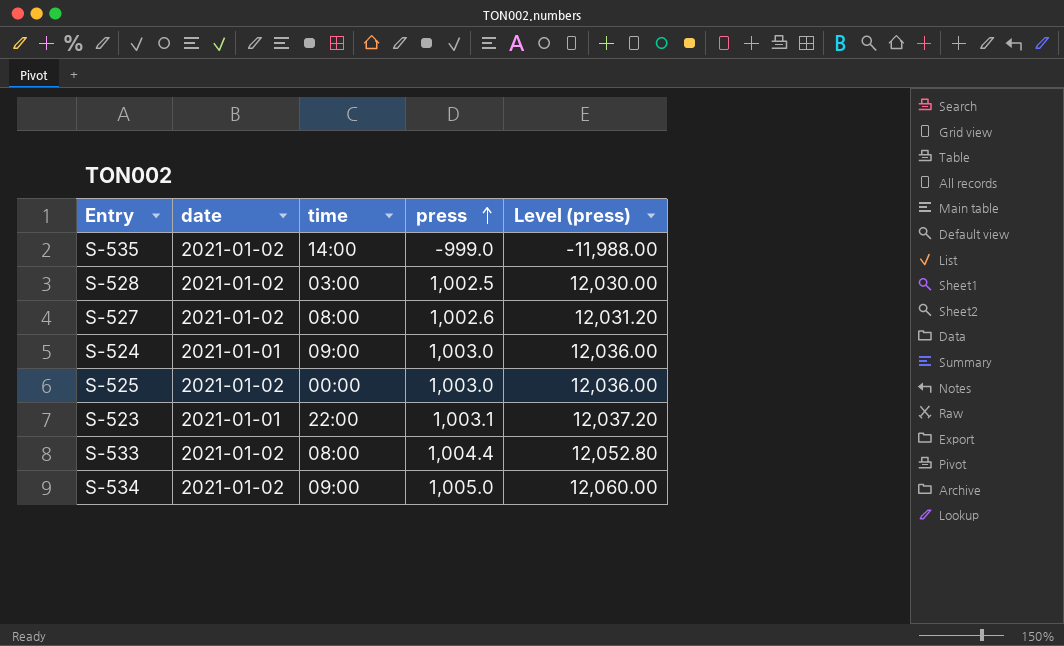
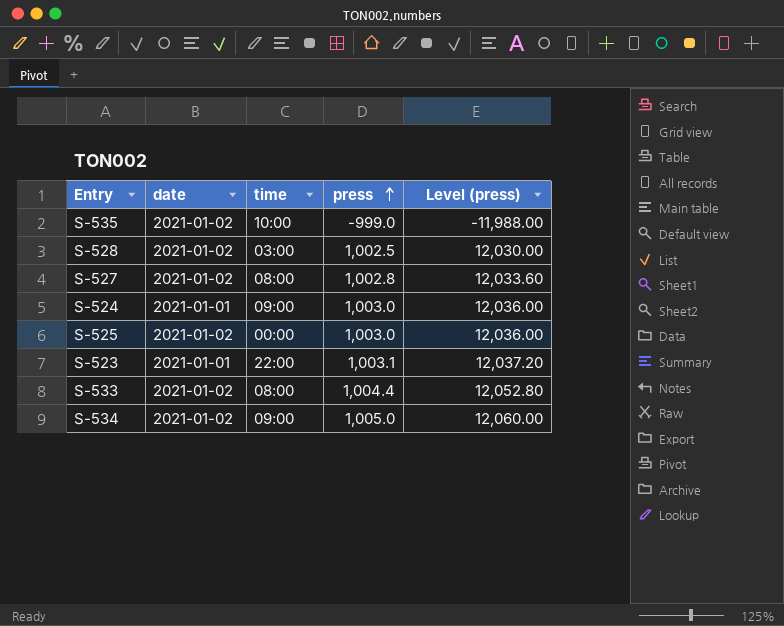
S-535 | time: 14:00 -> 10:00
S-527 | press: 1,002.6 -> 1,002.8
S-527 | Level (press): 12,031.20 -> 12,033.60

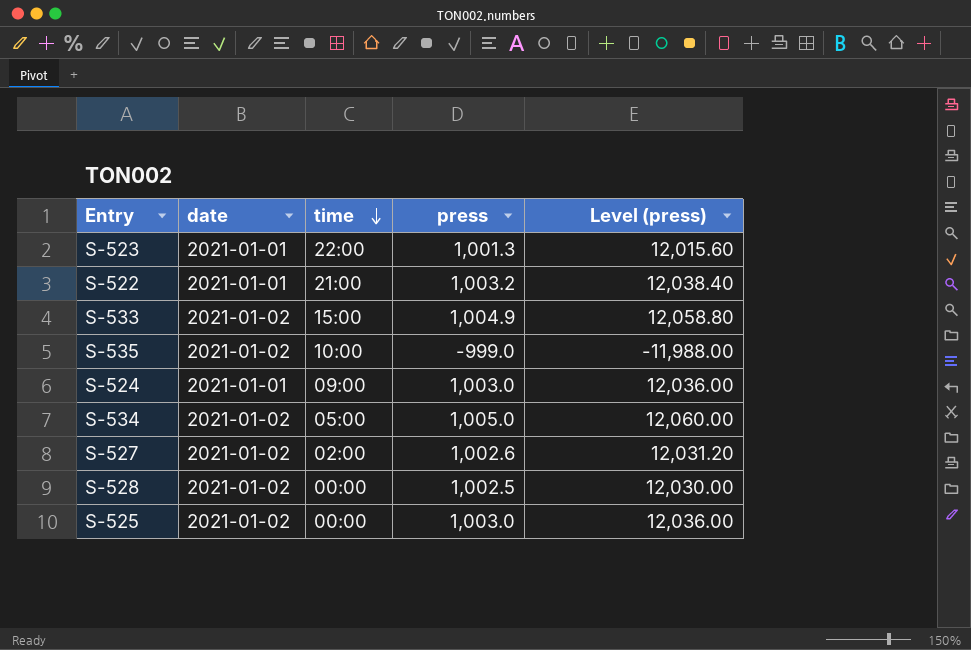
row order: press ascending -> time descending
S-523 | press: 1,003.1 -> 1,001.3
S-523 | Level (press): 12,037.20 -> 12,015.60
row S-522: none -> 2021-01-01 | 21:00 | 1,003.2 | 12,038.40
S-533 | time: 08:00 -> 15:00
S-533 | press: 1,004.4 -> 1,004.9
S-533 | Level (press): 12,052.80 -> 12,058.80
S-534 | time: 09:00 -> 05:00
S-527 | time: 08:00 -> 02:00
S-527 | press: 1,002.8 -> 1,002.6
S-527 | Level (press): 12,033.60 -> 12,031.20
S-528 | time: 03:00 -> 00:00

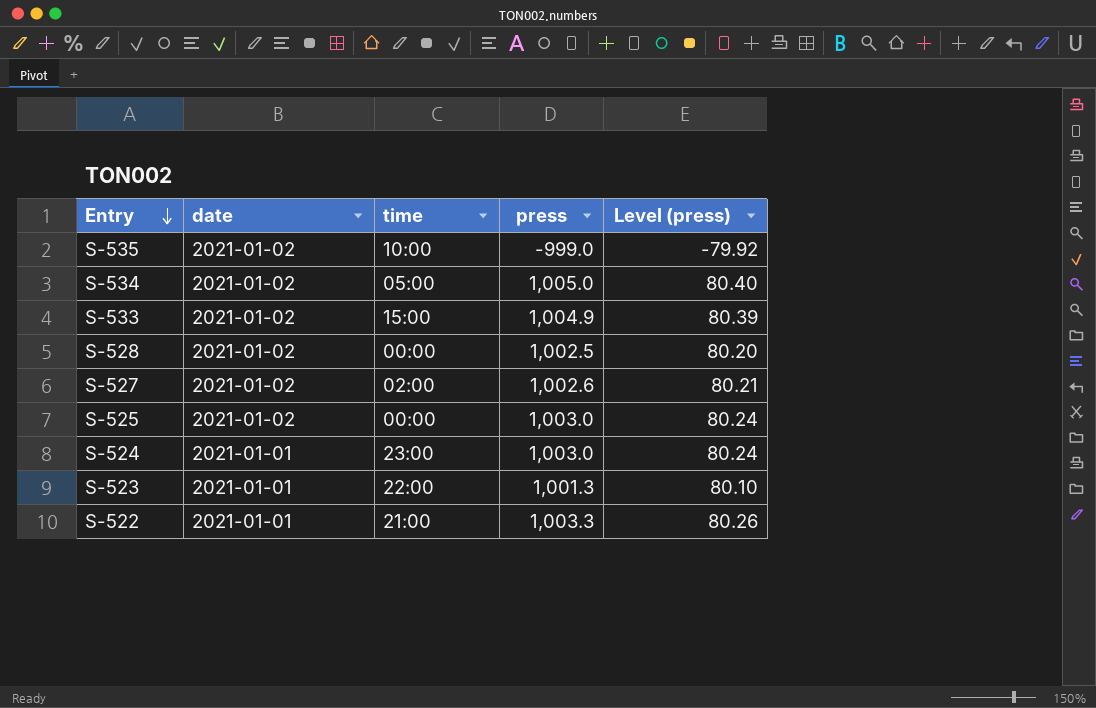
row order: time descending -> Entry descending
column Level (press) | formula: [press] * 12 -> [press] * 0.08
S-524 | time: 09:00 -> 23:00
S-522 | press: 1,003.2 -> 1,003.3

